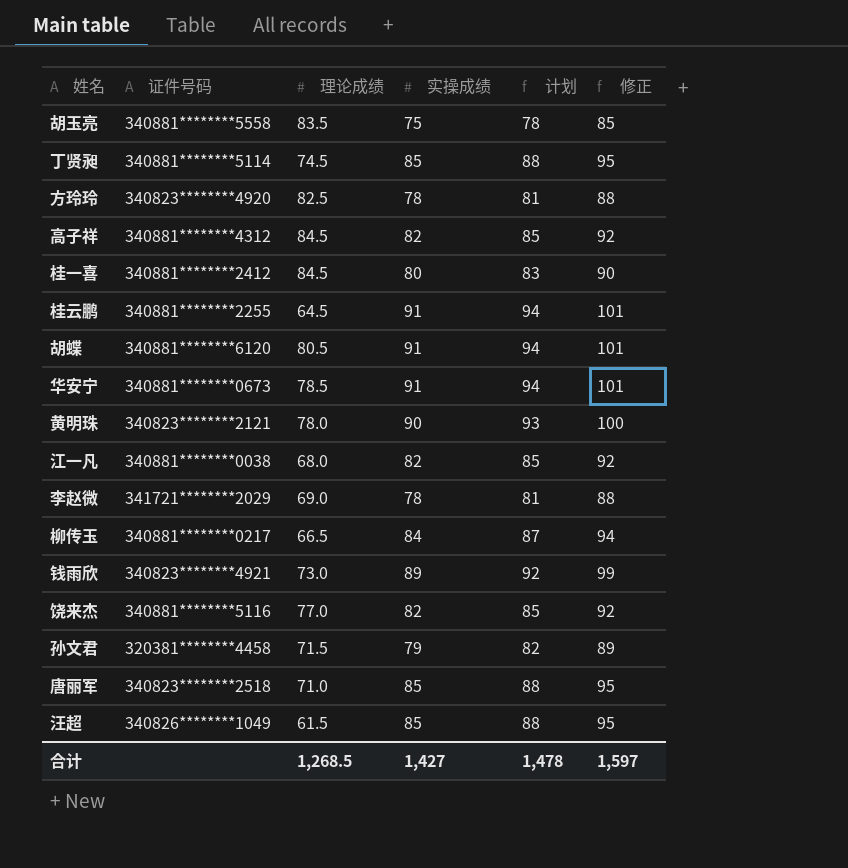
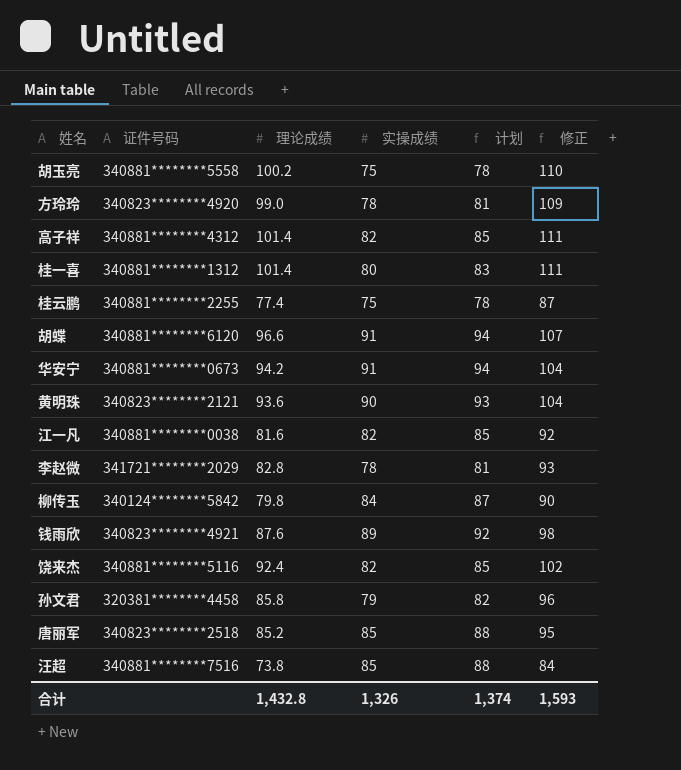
column 修正 | formula: [实操成绩] + 10 -> [理论成绩] + 10
row 丁贤昶: 340881********5114 | 74.5 | 85 | 88 | 95 -> none
胡玉亮 | 理论成绩: 83.5 -> 100.2
方玲玲 | 理论成绩: 82.5 -> 99.0
高子祥 | 理论成绩: 84.5 -> 101.4
桂一喜 | 证件号码: 340881********2412 -> 340881********1312
桂一喜 | 理论成绩: 84.5 -> 101.4
桂云鹏 | 理论成绩: 64.5 -> 77.4
桂云鹏 | 实操成绩: 91 -> 75
桂云鹏 | 计划: 94 -> 78
胡蝶 | 理论成绩: 80.5 -> 96.6
华安宁 | 理论成绩: 78.5 -> 94.2
黄明珠 | 理论成绩: 78.0 -> 93.6
江一凡 | 理论成绩: 68.0 -> 81.6
李赵微 | 理论成绩: 69.0 -> 82.8
柳传玉 | 证件号码: 340881********0217 -> 340124********5842
柳传玉 | 理论成绩: 66.5 -> 79.8
钱雨欣 | 理论成绩: 73.0 -> 87.6
饶来杰 | 理论成绩: 77.0 -> 92.4
孙文君 | 理论成绩: 71.5 -> 85.8
唐丽军 | 理论成绩: 71.0 -> 85.2
汪超 | 证件号码: 340826********1049 -> 340881********7516
汪超 | 理论成绩: 61.5 -> 73.8
合计 | 理论成绩: 1,268.5 -> 1,432.8
合计 | 实操成绩: 1,427 -> 1,326
合计 | 计划: 1,478 -> 1,374
合计 | 修正: 1,597 -> 1,593

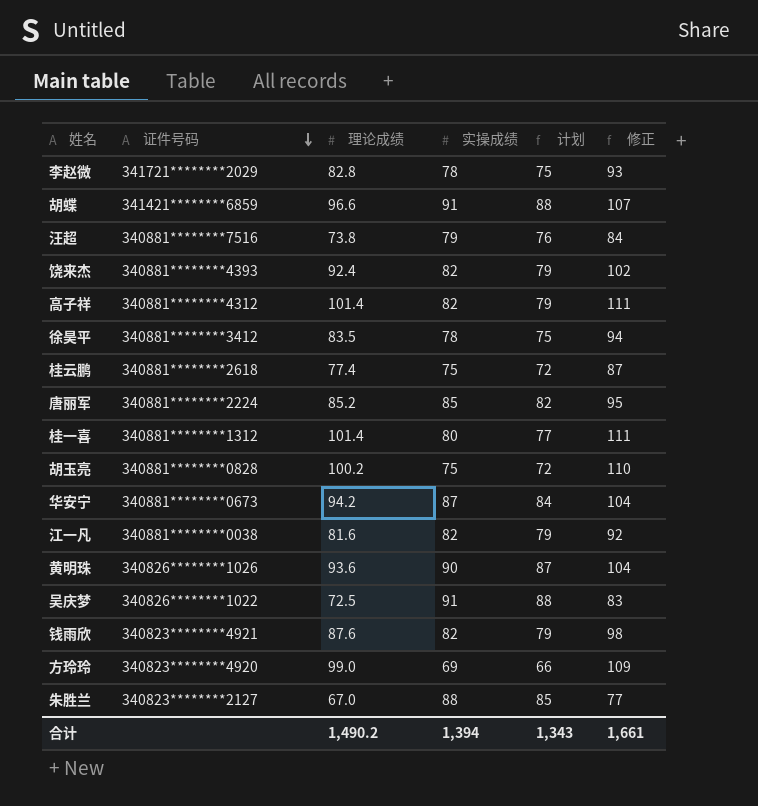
row order: none -> 证件号码 descending
column 计划 | formula: [实操成绩] + 3 -> [实操成绩] - 3
row 柳传玉: 340124********5842 | 79.8 | 84 | 87 | 90 -> none
row 孙文君: 320381********4458 | 85.8 | 79 | 82 | 96 -> none
胡蝶 | 证件号码: 340881********6120 -> 341421********6859
汪超 | 实操成绩: 85 -> 79
饶来杰 | 证件号码: 340881********5116 -> 340881********4393
row 徐昊平: none -> 340881********3412 | 83.5 | 78 | 75 | 94
桂云鹏 | 证件号码: 340881********2255 -> 340881********2618
唐丽军 | 证件号码: 340823********2518 -> 340881********2224
胡玉亮 | 证件号码: 340881********5558 -> 340881********0828
华安宁 | 实操成绩: 91 -> 87
黄明珠 | 证件号码: 340823********2121 -> 340826********1026
row 吴庆梦: none -> 340826********1022 | 72.5 | 91 | 88 | 83
钱雨欣 | 实操成绩: 89 -> 82
方玲玲 | 实操成绩: 78 -> 69
row 朱胜兰: none -> 340823********2127 | 67.0 | 88 | 85 | 77
合计 | 理论成绩: 1,432.8 -> 1,490.2
合计 | 实操成绩: 1,326 -> 1,394
合计 | 计划: 1,374 -> 1,343
合计 | 修正: 1,593 -> 1,661

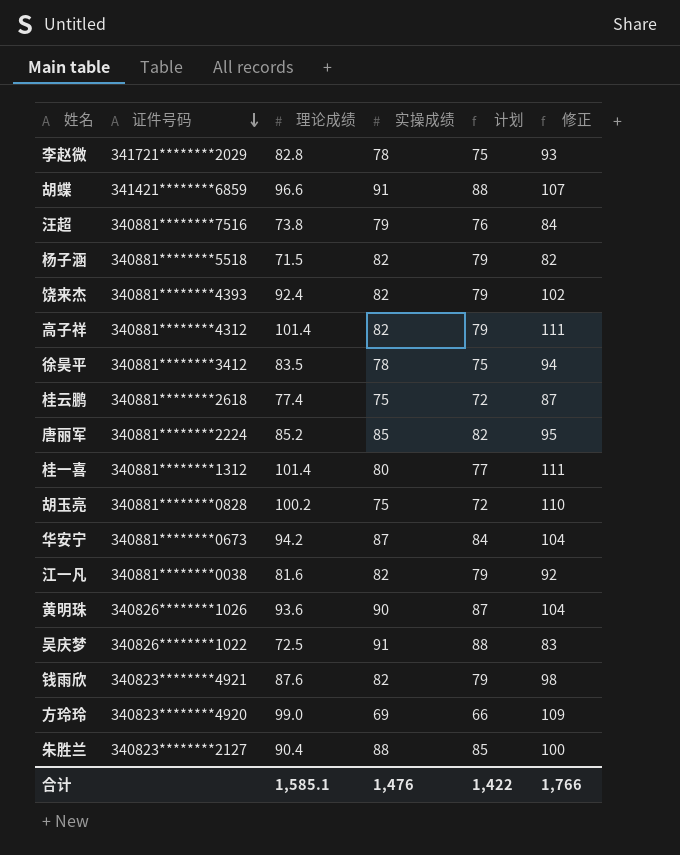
row 杨子涵: none -> 340881********5518 | 71.5 | 82 | 79 | 82
朱胜兰 | 理论成绩: 67.0 -> 90.4
朱胜兰 | 修正: 77 -> 100
合计 | 理论成绩: 1,490.2 -> 1,585.1
合计 | 实操成绩: 1,394 -> 1,476
合计 | 计划: 1,343 -> 1,422
合计 | 修正: 1,661 -> 1,766

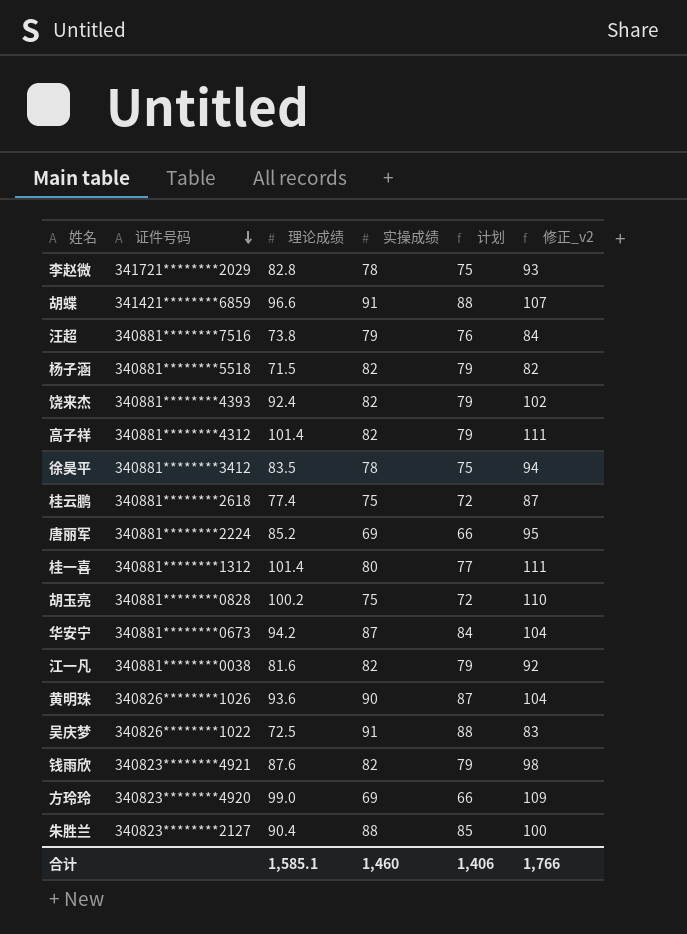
column name: 修正 -> 修正_v2
唐丽军 | 实操成绩: 85 -> 69
唐丽军 | 计划: 82 -> 66
合计 | 实操成绩: 1,476 -> 1,460
合计 | 计划: 1,422 -> 1,406

